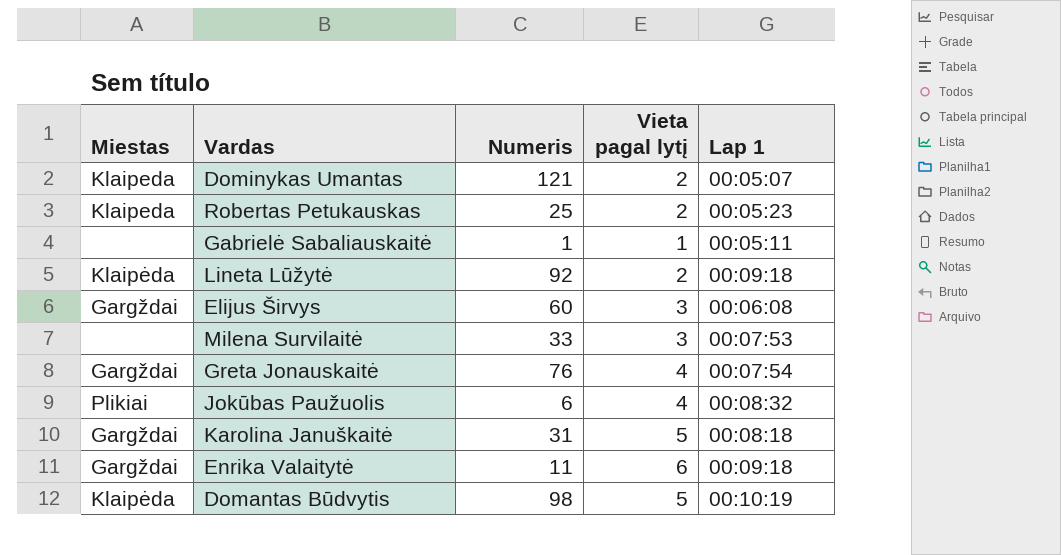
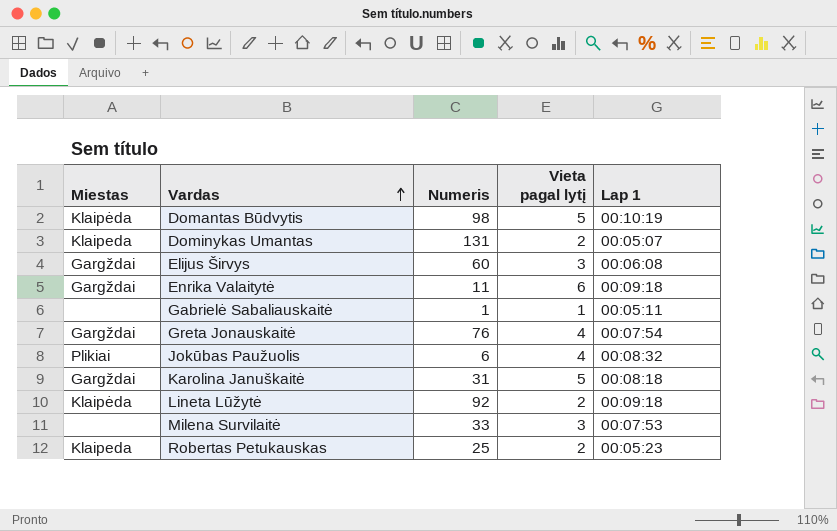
row order: none -> Vardas ascending
Dominykas Umantas | Numeris: 121 -> 131

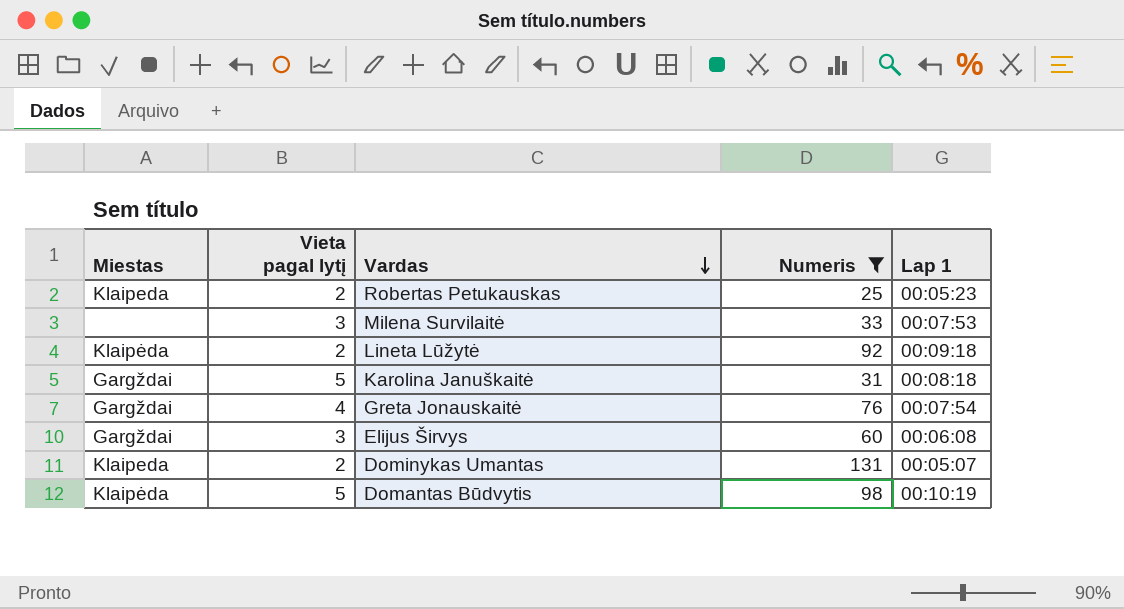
filter: none -> Numeris >= 25
row order: Vardas ascending -> Vardas descending
column Vieta pagal lytį | position: 4 -> 2

